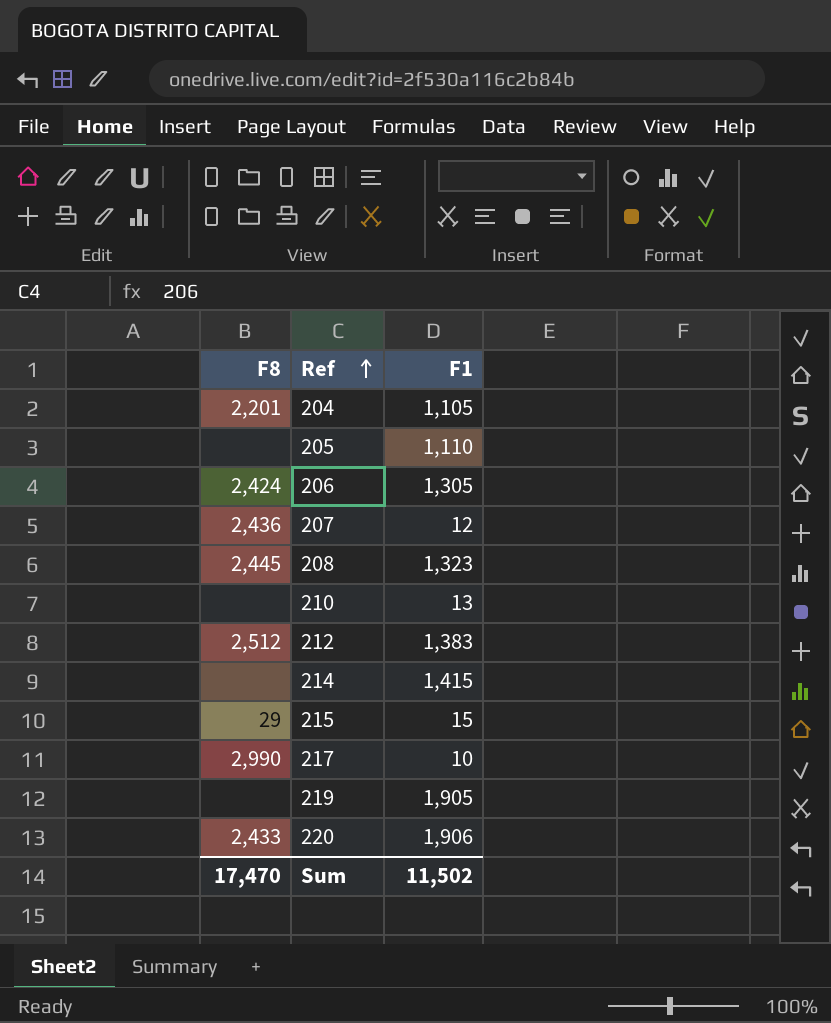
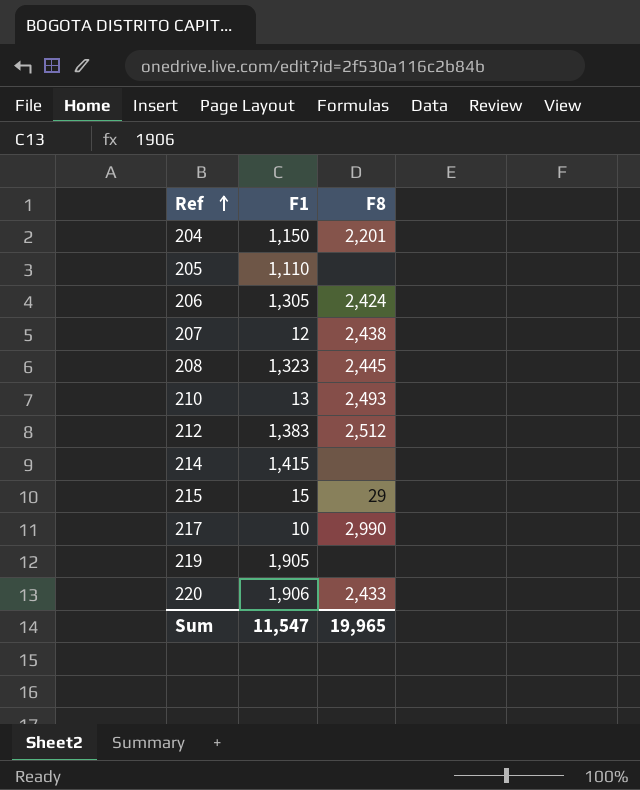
column F8 | position: 1 -> 3
204 | F1: 1,105 -> 1,150
207 | F8: 2,436 -> 2,438
210 | F8: none -> 2,493
Sum | F1: 11,502 -> 11,547
Sum | F8: 17,470 -> 19,965

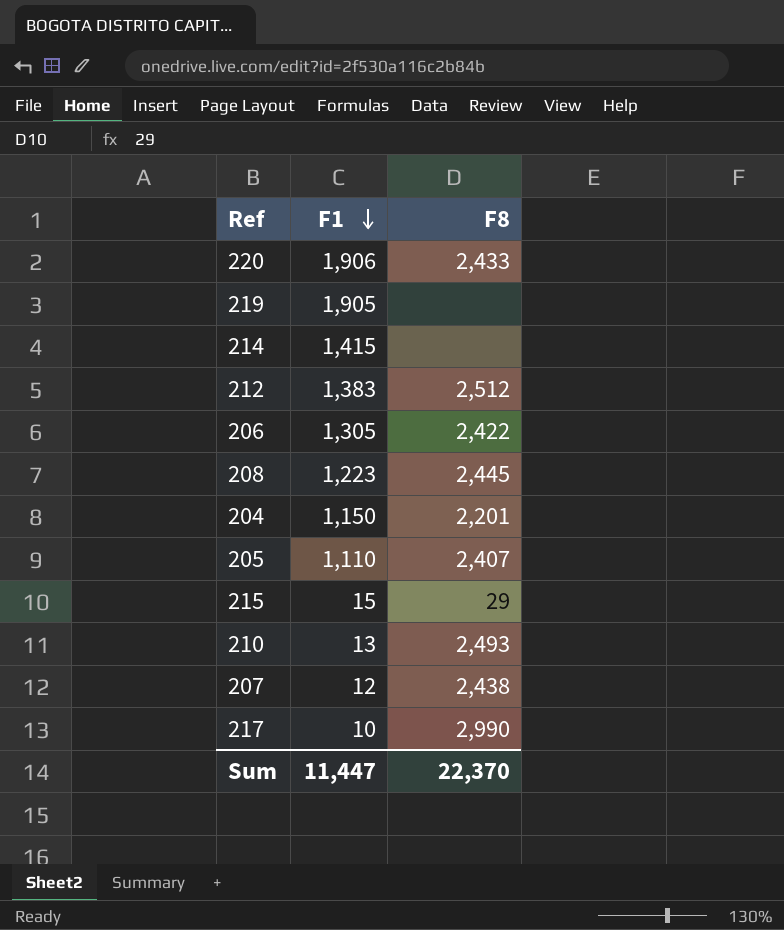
row order: Ref ascending -> F1 descending
206 | F8: 2,424 -> 2,422
208 | F1: 1,323 -> 1,223
205 | F8: none -> 2,407
Sum | F1: 11,547 -> 11,447
Sum | F8: 19,965 -> 22,370

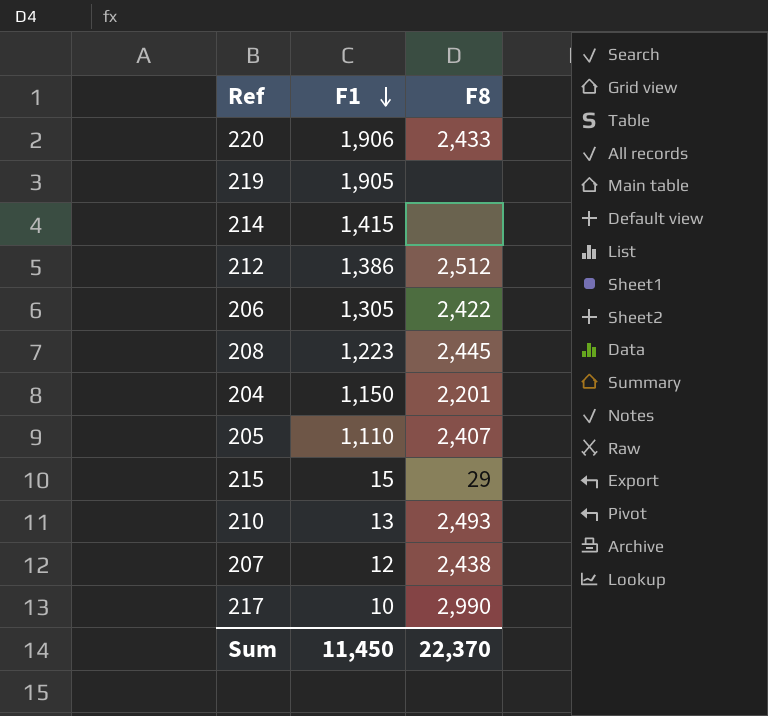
212 | F1: 1,383 -> 1,386
Sum | F1: 11,447 -> 11,450

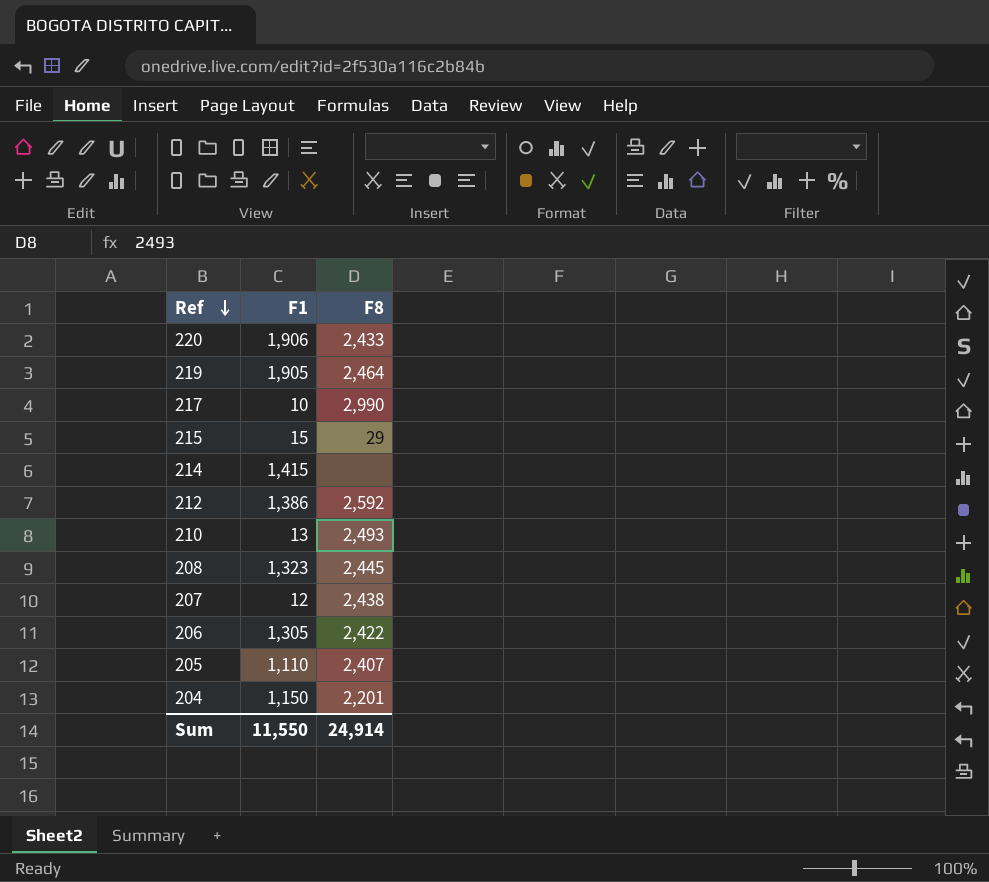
row order: F1 descending -> Ref descending
219 | F8: none -> 2,464
212 | F8: 2,512 -> 2,592
208 | F1: 1,223 -> 1,323
Sum | F1: 11,450 -> 11,550
Sum | F8: 22,370 -> 24,914

